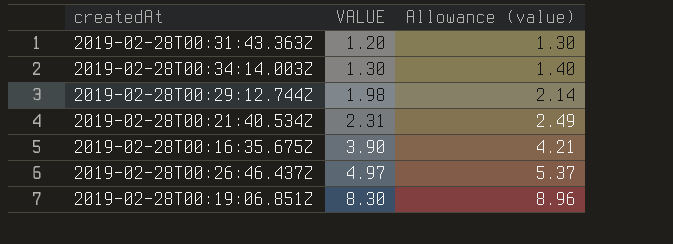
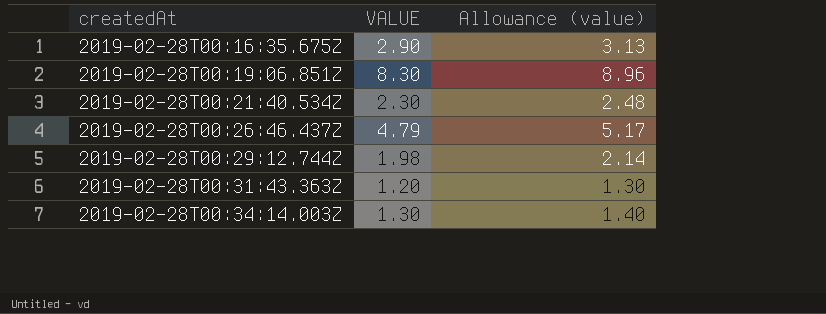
row order: VALUE ascending -> createdAt ascending
2019-02-28T00:16:35.675Z | VALUE: 3.90 -> 2.90
2019-02-28T00:16:35.675Z | Allowance (value): 4.21 -> 3.13
2019-02-28T00:21:40.534Z | VALUE: 2.31 -> 2.30
2019-02-28T00:21:40.534Z | Allowance (value): 2.49 -> 2.48
2019-02-28T00:26:46.437Z | VALUE: 4.97 -> 4.79
2019-02-28T00:26:46.437Z | Allowance (value): 5.37 -> 5.17

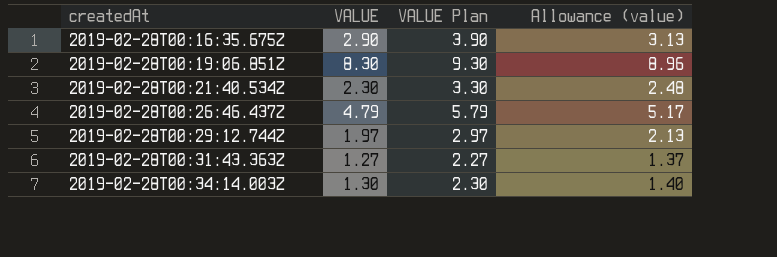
column VALUE Plan | formula: none -> [VALUE] + 1
2019-02-28T00:29:12.744Z | VALUE: 1.98 -> 1.97
2019-02-28T00:29:12.744Z | Allowance (value): 2.14 -> 2.13
2019-02-28T00:31:43.363Z | VALUE: 1.20 -> 1.27
2019-02-28T00:31:43.363Z | Allowance (value): 1.30 -> 1.37

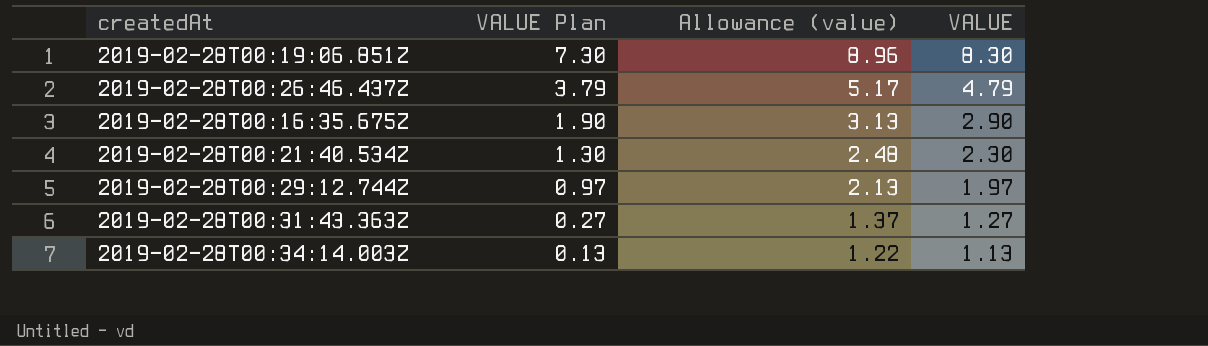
row order: createdAt ascending -> VALUE Plan descending
column VALUE Plan | formula: [VALUE] + 1 -> [VALUE] - 1
column VALUE | position: 2 -> 4
2019-02-28T00:34:14.003Z | Allowance (value): 1.40 -> 1.22
2019-02-28T00:34:14.003Z | VALUE: 1.30 -> 1.13

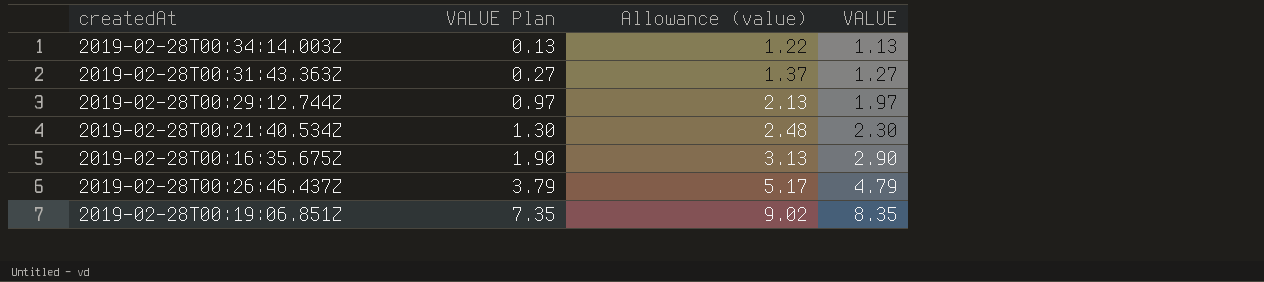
row order: VALUE Plan descending -> VALUE Plan ascending
2019-02-28T00:19:06.851Z | VALUE Plan: 7.30 -> 7.35
2019-02-28T00:19:06.851Z | Allowance (value): 8.96 -> 9.02
2019-02-28T00:19:06.851Z | VALUE: 8.30 -> 8.35

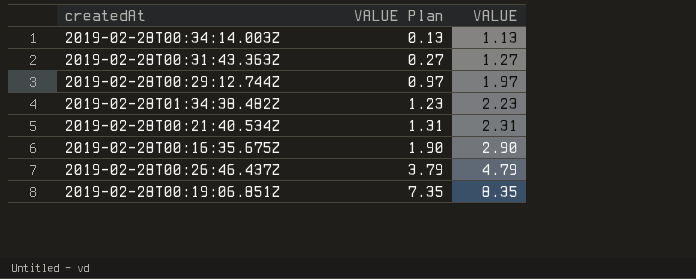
column Allowance (value) | formula: [VALUE] * 1.08 -> none
row 2019-02-28T01:34:38.482Z: none -> 1.23 | 2.23
2019-02-28T00:21:40.534Z | VALUE Plan: 1.30 -> 1.31
2019-02-28T00:21:40.534Z | VALUE: 2.30 -> 2.31

